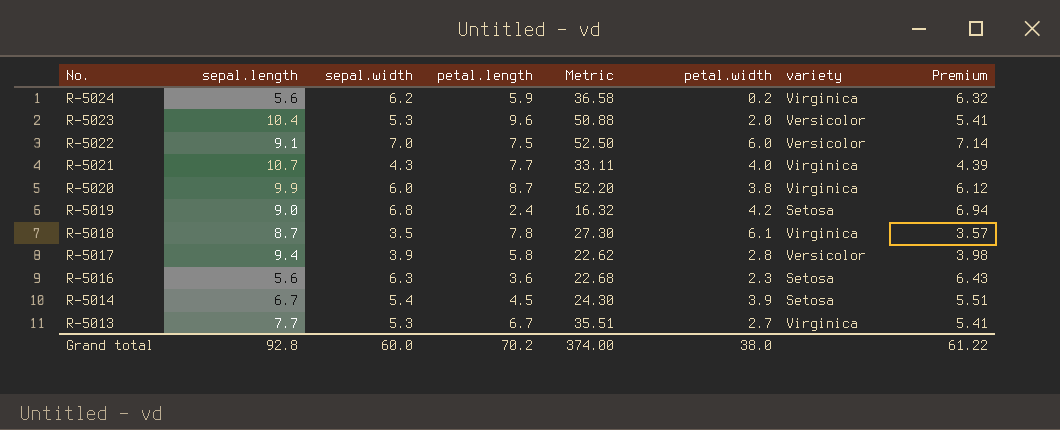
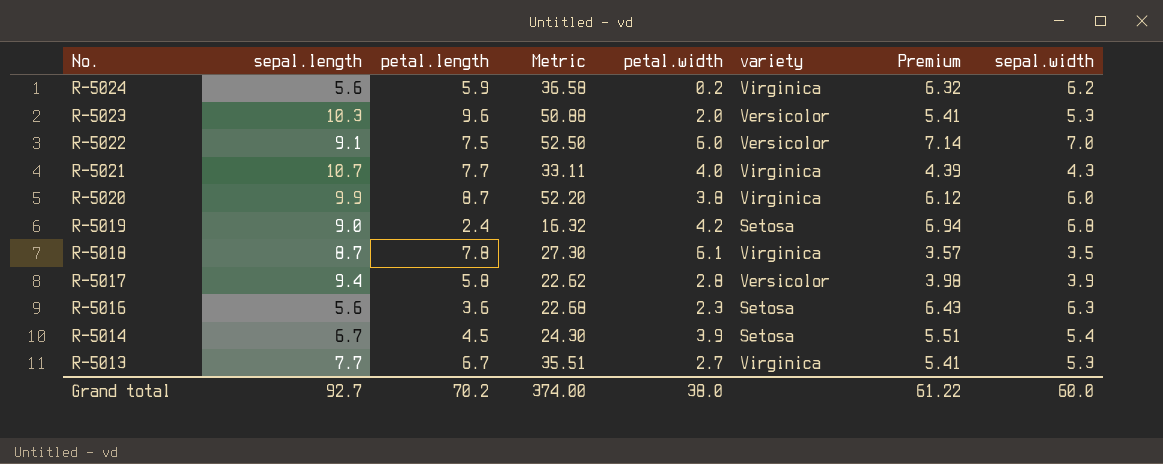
column sepal.width | position: 3 -> 8
R-5023 | sepal.length: 10.4 -> 10.3
Grand total | sepal.length: 92.8 -> 92.7

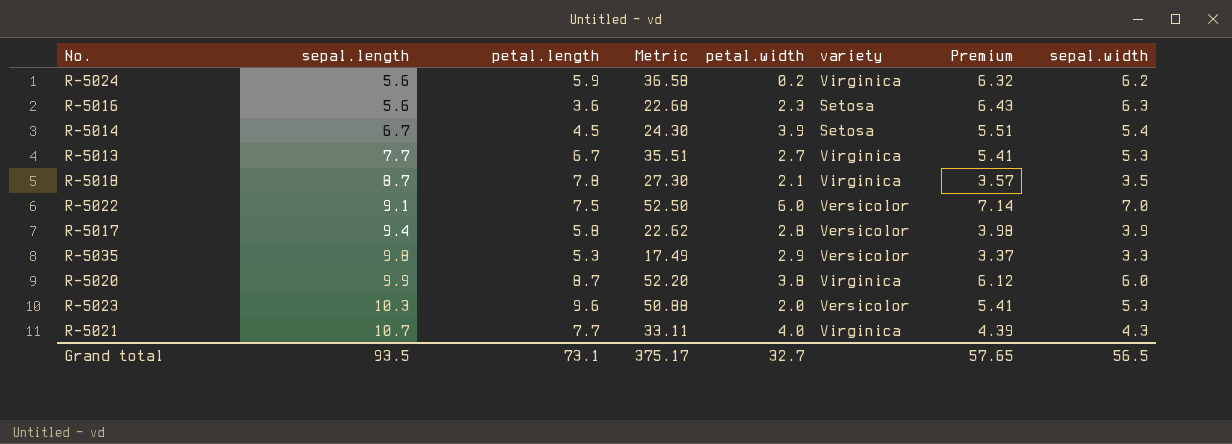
row order: No. descending -> sepal.length ascending
row R-5019: 9.0 | 2.4 | 16.32 | 4.2 | Setosa | 6.94 | 6.8 -> none
R-5018 | petal.width: 6.1 -> 2.1
row R-5035: none -> 9.8 | 5.3 | 17.49 | 2.9 | Versicolor | 3.37 | 3.3
Grand total | sepal.length: 92.7 -> 93.5
Grand total | petal.length: 70.2 -> 73.1
Grand total | Metric: 374.00 -> 375.17
Grand total | petal.width: 38.0 -> 32.7
Grand total | Premium: 61.22 -> 57.65
Grand total | sepal.width: 60.0 -> 56.5

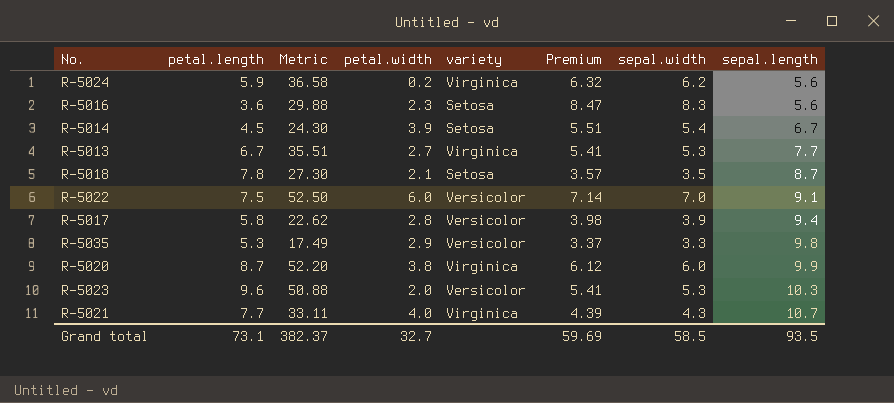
column sepal.length | position: 2 -> 8
R-5016 | Metric: 22.68 -> 29.88
R-5016 | Premium: 6.43 -> 8.47
R-5016 | sepal.width: 6.3 -> 8.3
R-5018 | variety: Virginica -> Setosa
Grand total | Metric: 375.17 -> 382.37
Grand total | Premium: 57.65 -> 59.69
Grand total | sepal.width: 56.5 -> 58.5

